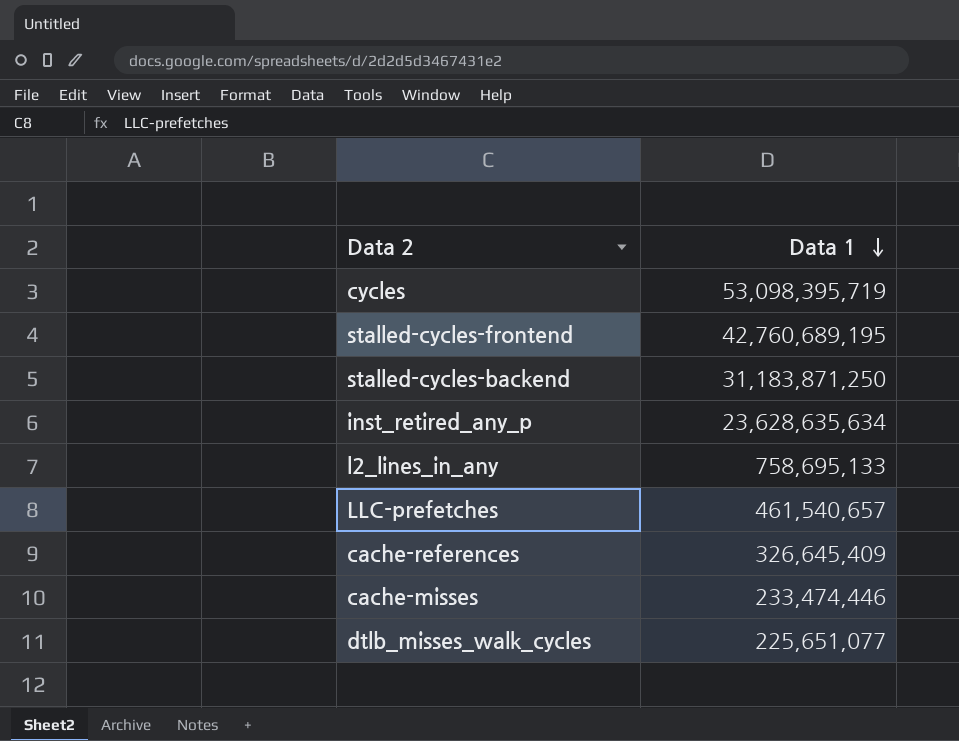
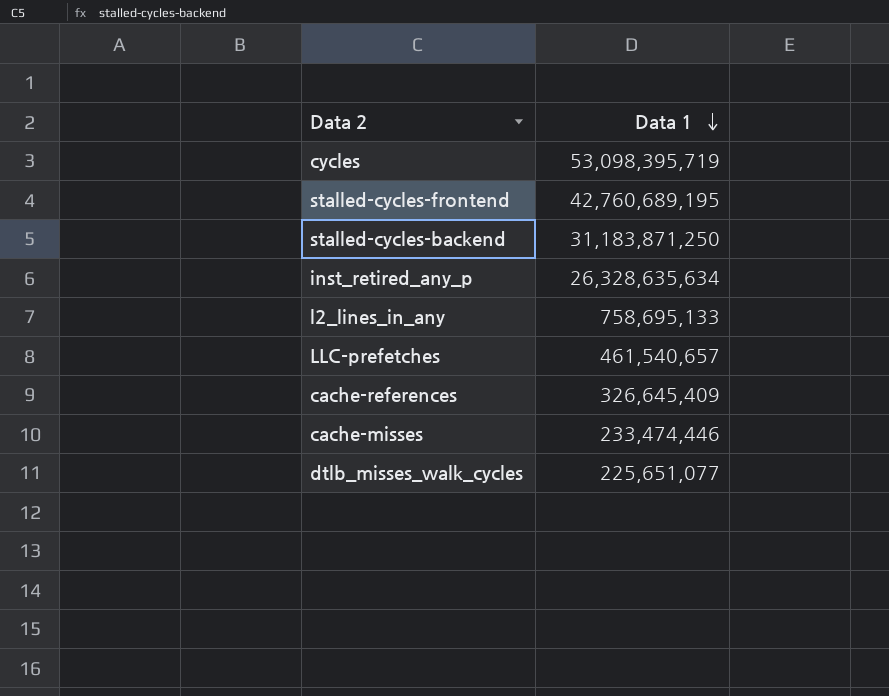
inst_retired_any_p | Data 1: 23,628,635,634 -> 26,328,635,634

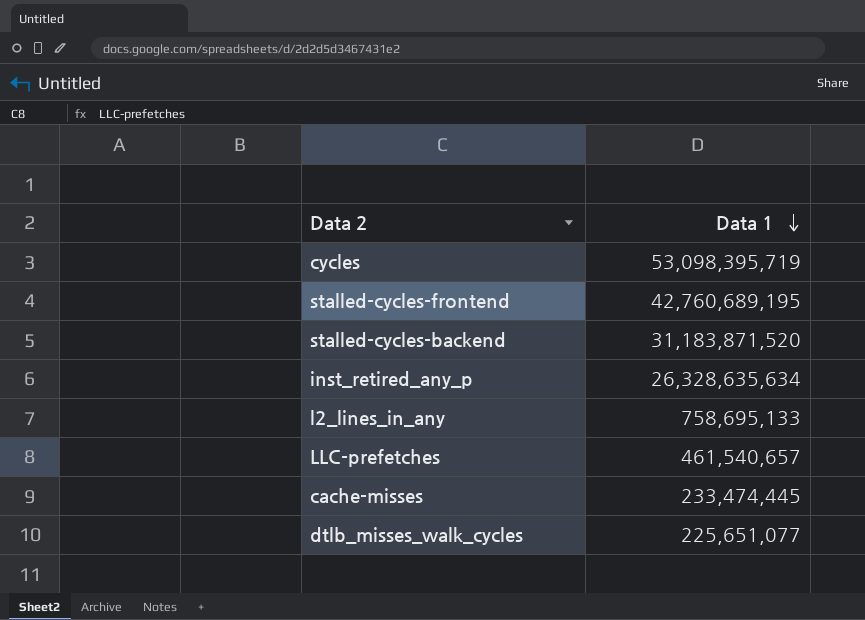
row cache-references: 326,645,409 -> none
stalled-cycles-backend | Data 1: 31,183,871,250 -> 31,183,871,520
cache-misses | Data 1: 233,474,446 -> 233,474,445

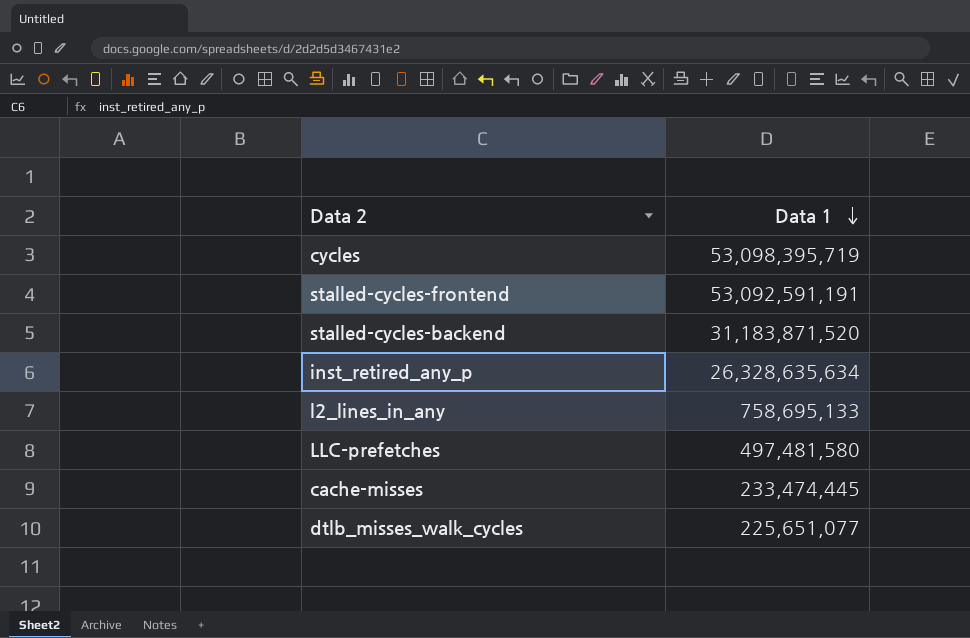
stalled-cycles-frontend | Data 1: 42,760,689,195 -> 53,092,591,191
LLC-prefetches | Data 1: 461,540,657 -> 497,481,580

